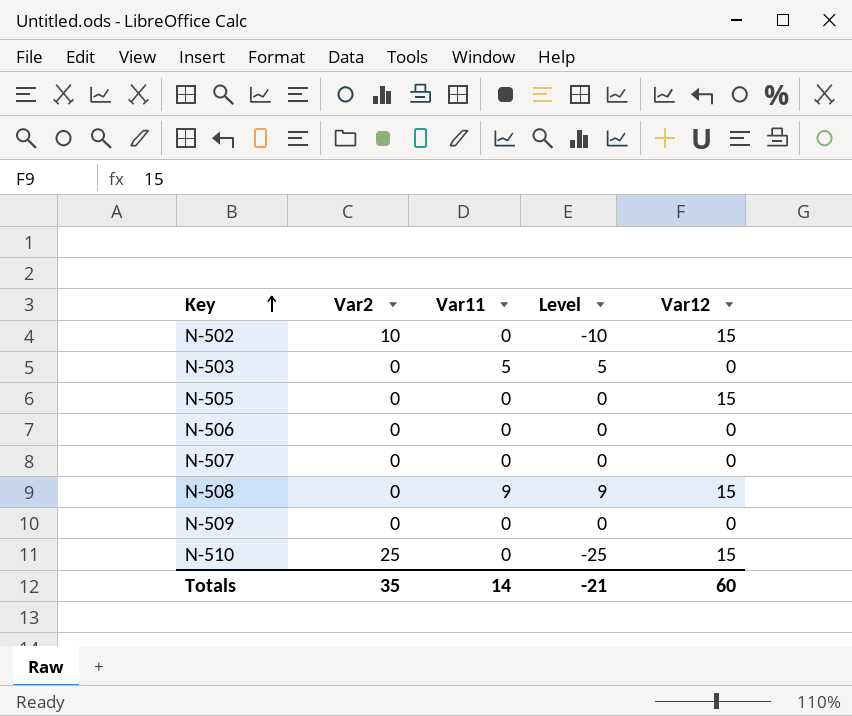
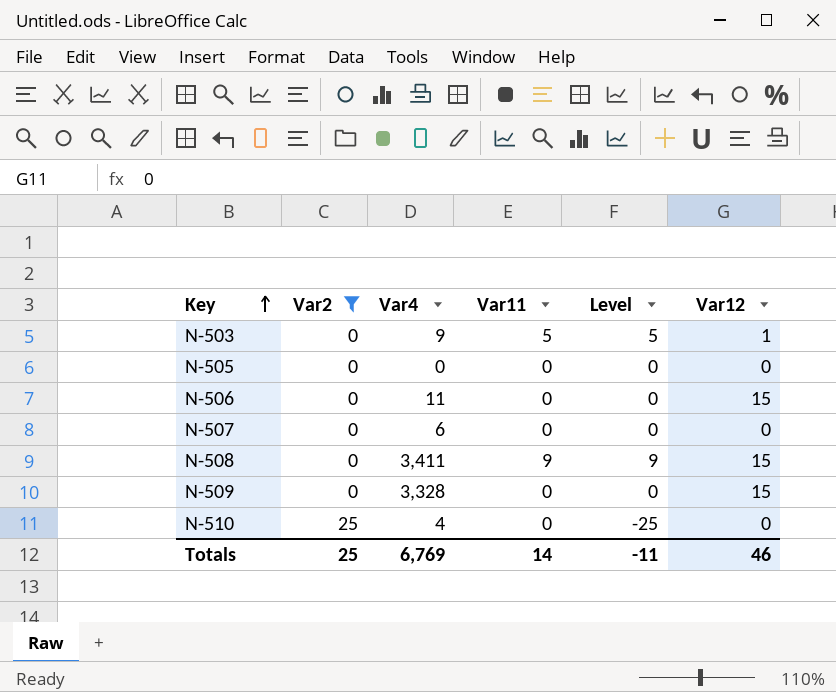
filter: none -> Var2 != 10
column Var4 | position: none -> 3
N-503 | Var12: 0 -> 1
N-505 | Var12: 15 -> 0
N-506 | Var12: 0 -> 15
N-509 | Var12: 0 -> 15
N-510 | Var12: 15 -> 0
Totals | Var2: 35 -> 25
Totals | Level: -21 -> -11
Totals | Var12: 60 -> 46

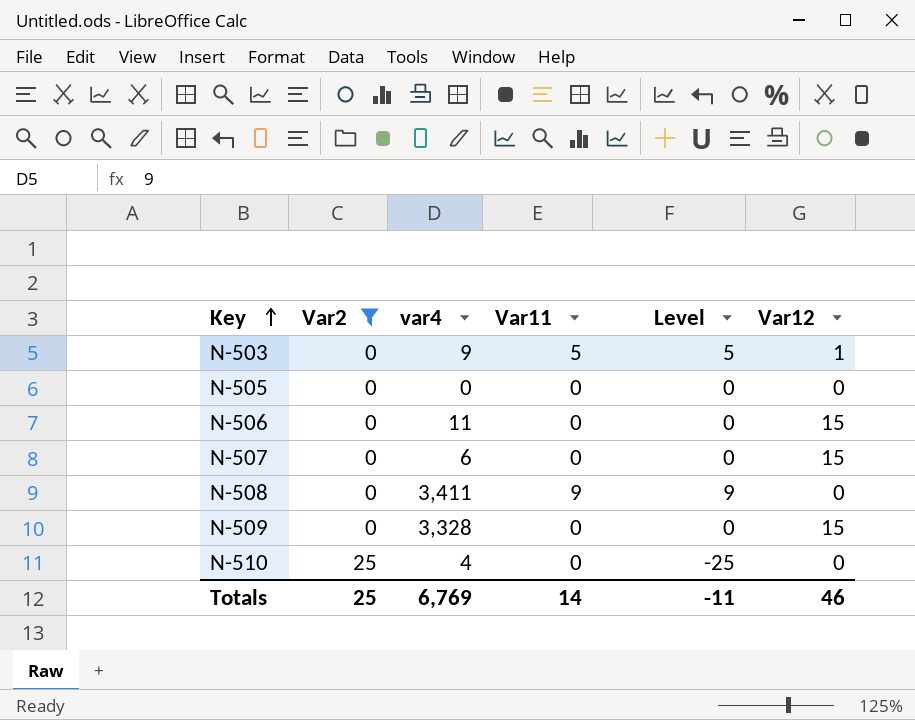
column name: Var4 -> var4
N-507 | Var12: 0 -> 15
N-508 | Var12: 15 -> 0

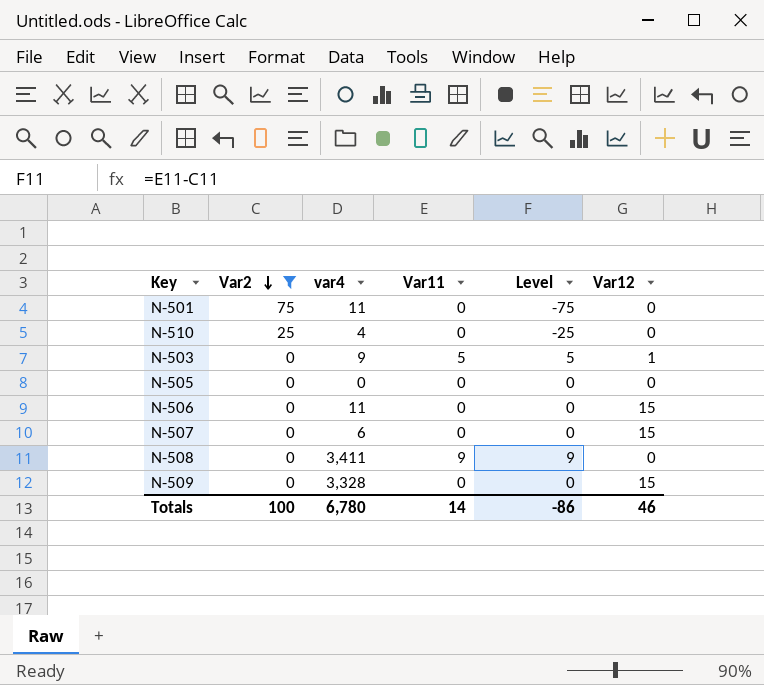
row order: Key ascending -> Var2 descending
row N-501: none -> 75 | 11 | 0 | -75 | 0
Totals | Var2: 25 -> 100
Totals | var4: 6,769 -> 6,780
Totals | Level: -11 -> -86

